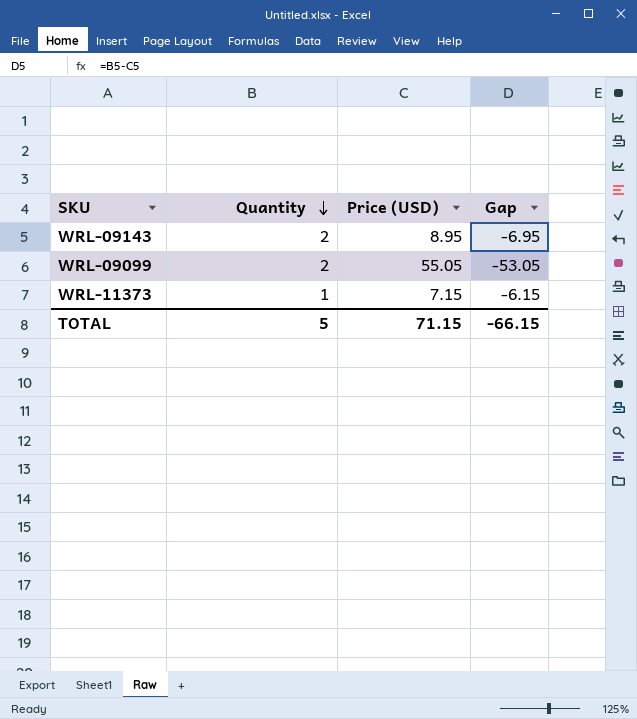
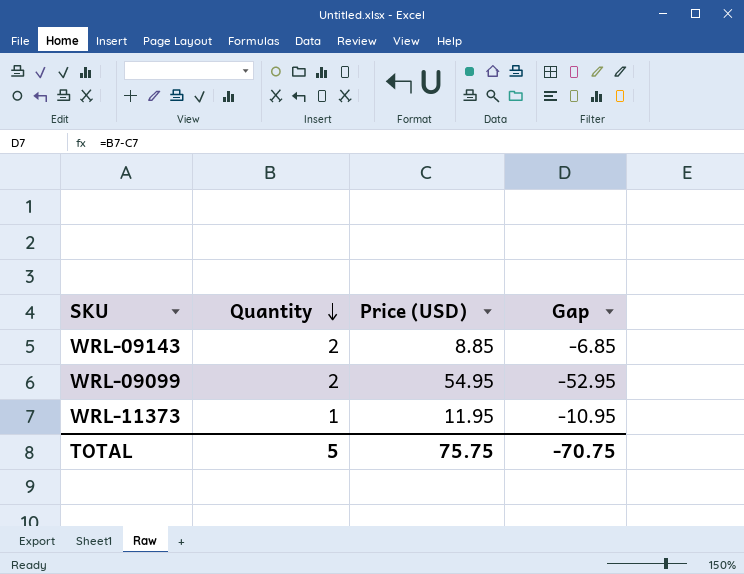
WRL-09143 | Price (USD): 8.95 -> 8.85
WRL-09143 | Gap: -6.95 -> -6.85
WRL-09099 | Price (USD): 55.05 -> 54.95
WRL-09099 | Gap: -53.05 -> -52.95
WRL-11373 | Price (USD): 7.15 -> 11.95
WRL-11373 | Gap: -6.15 -> -10.95
TOTAL | Price (USD): 71.15 -> 75.75
TOTAL | Gap: -66.15 -> -70.75

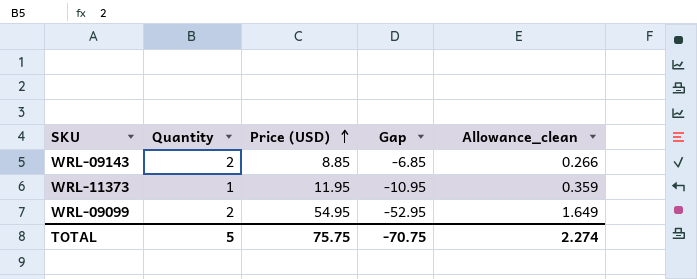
row order: Quantity descending -> Price (USD) ascending
column Allowance_clean | formula: none -> [Price (USD)] * 0.03

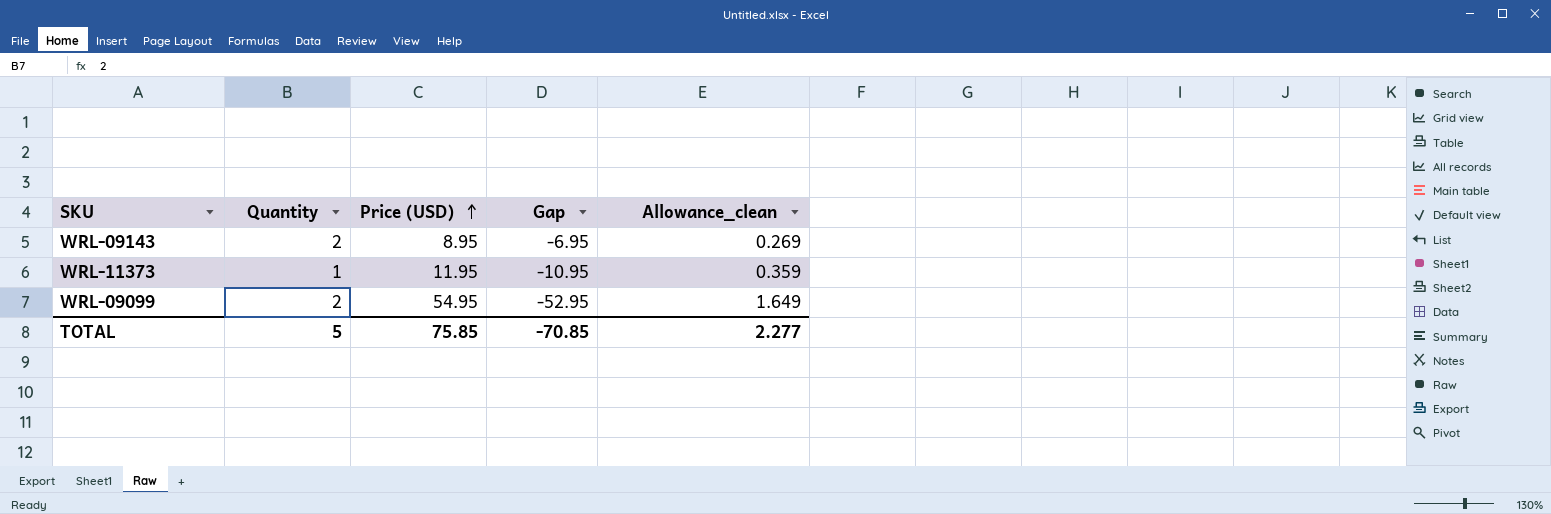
WRL-09143 | Price (USD): 8.85 -> 8.95
WRL-09143 | Gap: -6.85 -> -6.95
WRL-09143 | Allowance_clean: 0.266 -> 0.269
TOTAL | Price (USD): 75.75 -> 75.85
TOTAL | Gap: -70.75 -> -70.85
TOTAL | Allowance_clean: 2.274 -> 2.277

